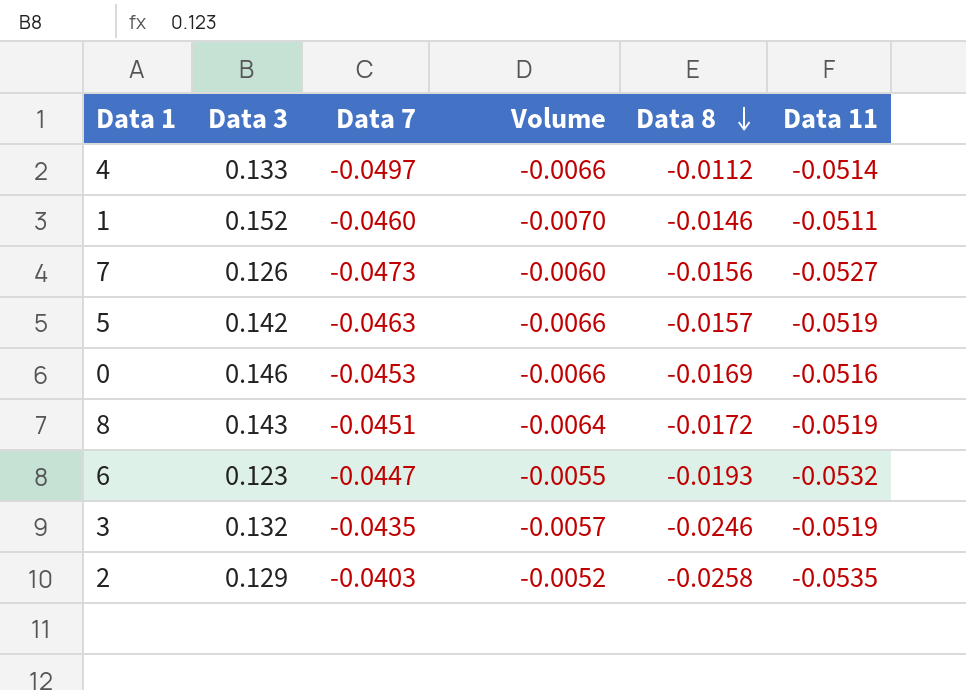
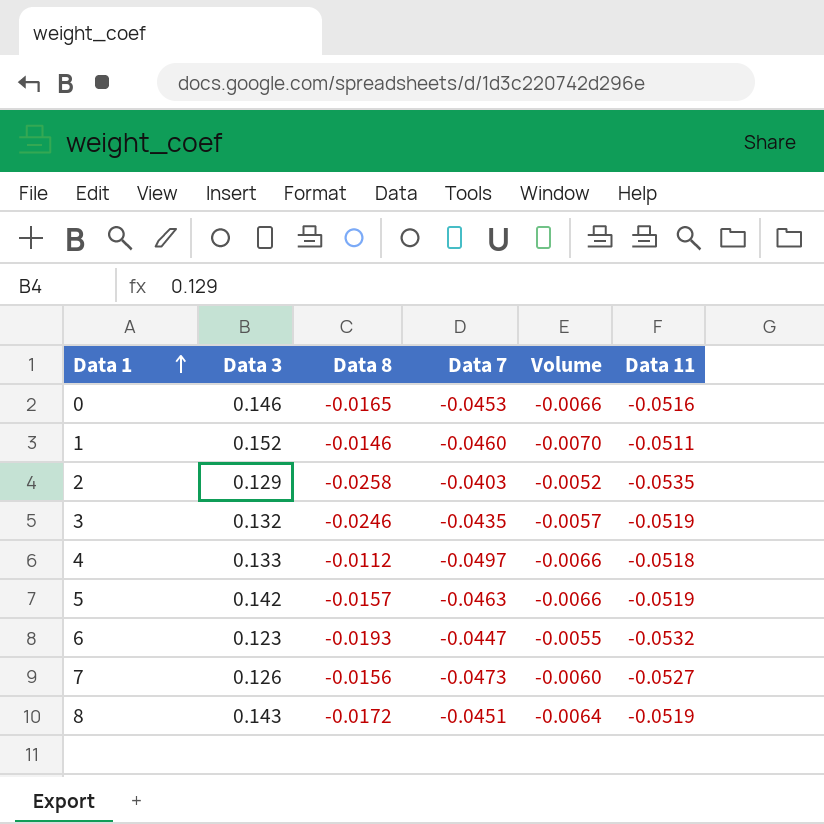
row order: Data 8 descending -> Data 1 ascending
column Data 8 | position: 5 -> 3
0 | Data 8: -0.0169 -> -0.0165
4 | Data 11: -0.0514 -> -0.0518

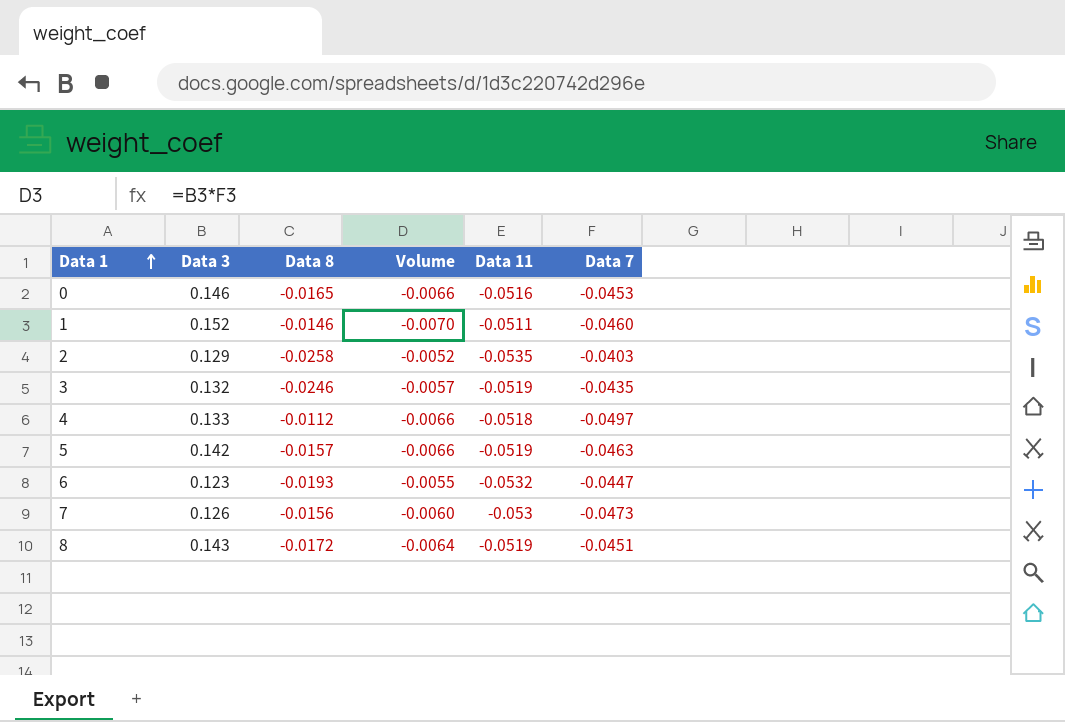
column Data 7 | position: 4 -> 6
7 | Data 11: -0.0527 -> -0.053

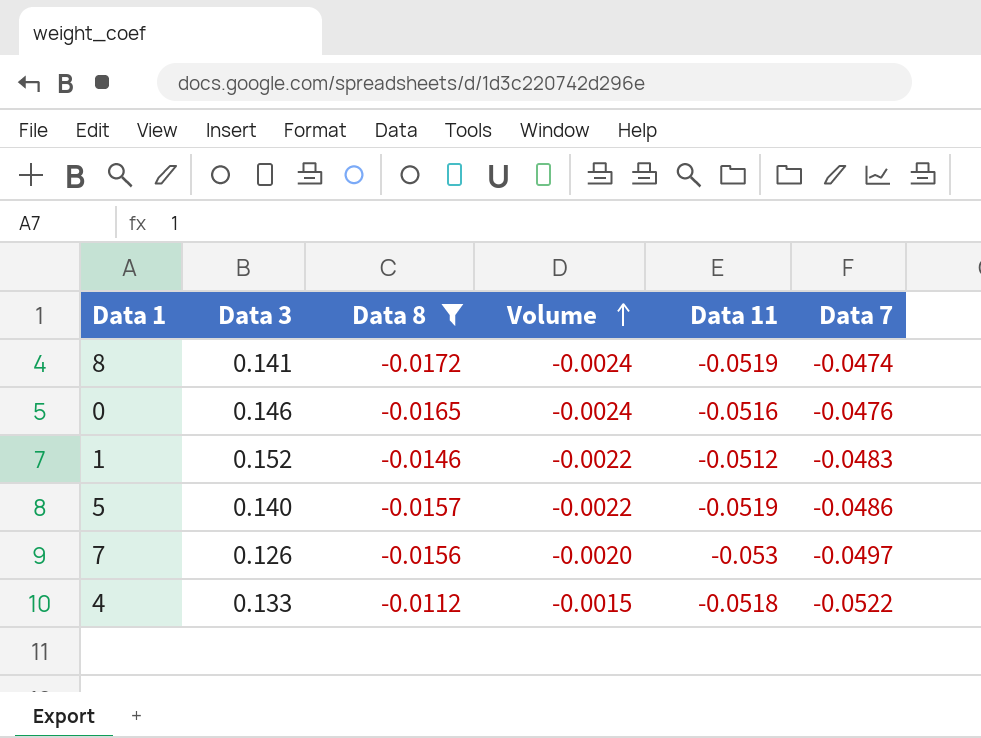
filter: none -> Data 8 >= -0.0172
row order: Data 1 ascending -> Volume ascending
column Volume | formula: [Data 3] * [Data 7] -> [Data 3] * [Data 8]
8 | Data 3: 0.143 -> 0.141
8 | Data 7: -0.0451 -> -0.0474
0 | Data 7: -0.0453 -> -0.0476
1 | Data 11: -0.0511 -> -0.0512
1 | Data 7: -0.0460 -> -0.0483
5 | Data 3: 0.142 -> 0.140
5 | Data 7: -0.0463 -> -0.0486
7 | Data 7: -0.0473 -> -0.0497
4 | Data 7: -0.0497 -> -0.0522

